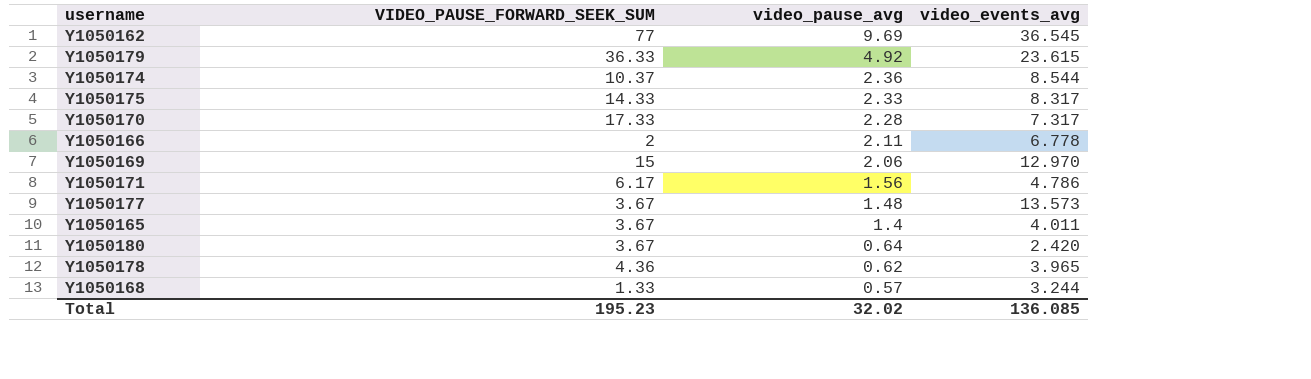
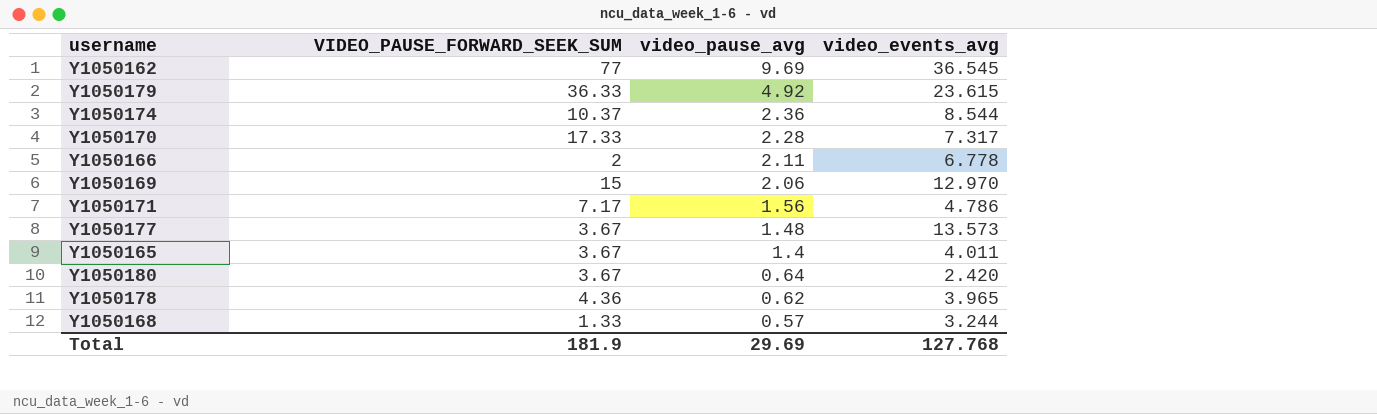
row Y1050175: 14.33 | 2.33 | 8.317 -> none
Y1050171 | VIDEO_PAUSE_FORWARD_SEEK_SUM: 6.17 -> 7.17
Total | VIDEO_PAUSE_FORWARD_SEEK_SUM: 195.23 -> 181.9
Total | video_pause_avg: 32.02 -> 29.69
Total | video_events_avg: 136.085 -> 127.768

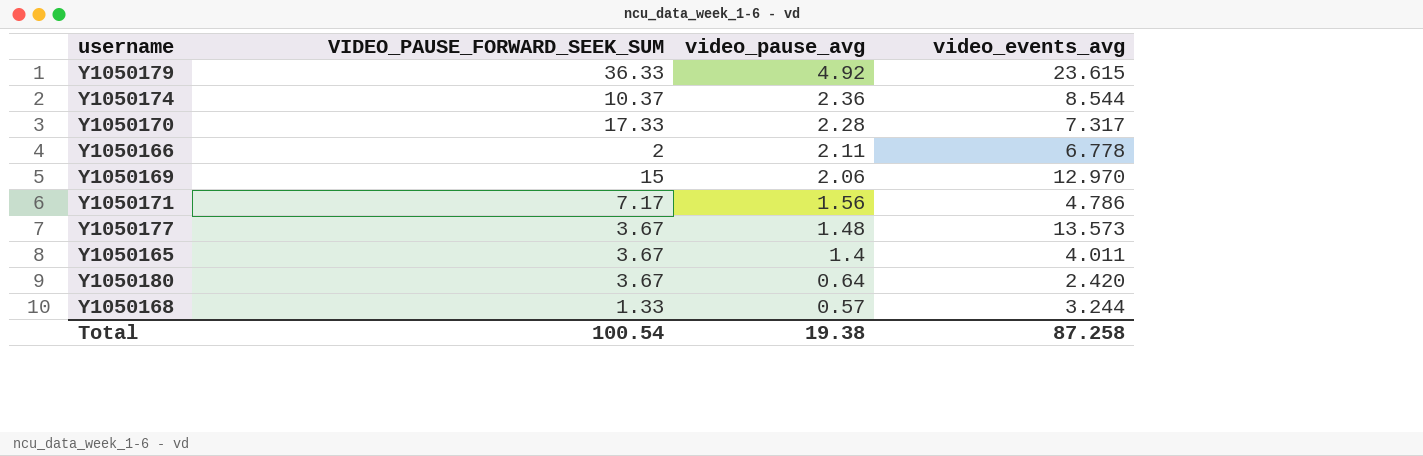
row Y1050162: 77 | 9.69 | 36.545 -> none
row Y1050178: 4.36 | 0.62 | 3.965 -> none
Total | VIDEO_PAUSE_FORWARD_SEEK_SUM: 181.9 -> 100.54
Total | video_pause_avg: 29.69 -> 19.38
Total | video_events_avg: 127.768 -> 87.258

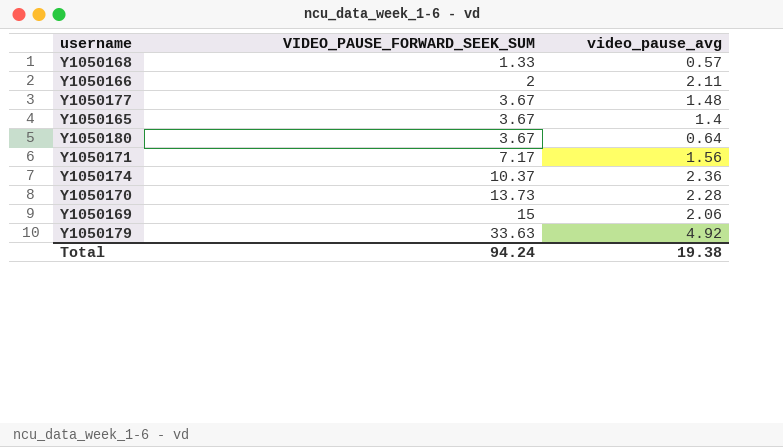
row order: video_pause_avg descending -> VIDEO_PAUSE_FORWARD_SEEK_SUM ascending
column video_events_avg | position: 4 -> none
Y1050170 | VIDEO_PAUSE_FORWARD_SEEK_SUM: 17.33 -> 13.73
Y1050179 | VIDEO_PAUSE_FORWARD_SEEK_SUM: 36.33 -> 33.63
Total | VIDEO_PAUSE_FORWARD_SEEK_SUM: 100.54 -> 94.24

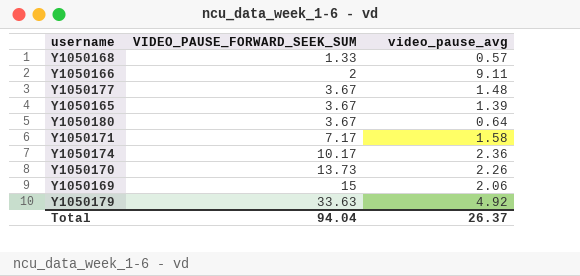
Y1050166 | video_pause_avg: 2.11 -> 9.11
Y1050165 | video_pause_avg: 1.4 -> 1.39
Y1050171 | video_pause_avg: 1.56 -> 1.58
Y1050174 | VIDEO_PAUSE_FORWARD_SEEK_SUM: 10.37 -> 10.17
Y1050170 | video_pause_avg: 2.28 -> 2.26
Total | VIDEO_PAUSE_FORWARD_SEEK_SUM: 94.24 -> 94.04
Total | video_pause_avg: 19.38 -> 26.37

